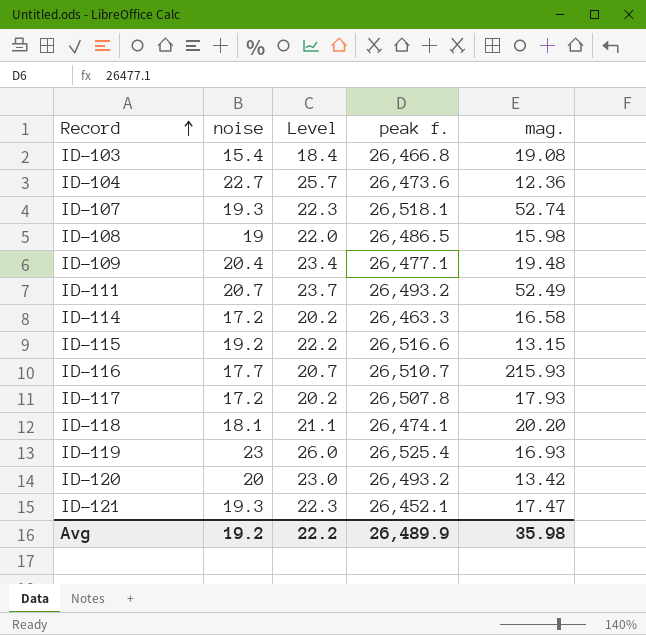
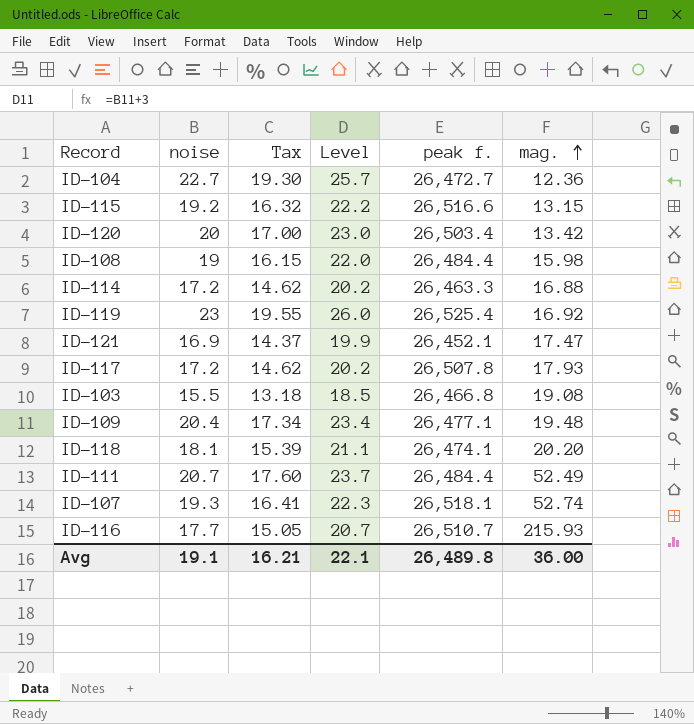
row order: Record ascending -> mag. ascending
column Tax | formula: none -> [noise] * 0.85
ID-104 | peak f.: 26,473.6 -> 26,472.7
ID-120 | peak f.: 26,493.2 -> 26,503.4
ID-108 | peak f.: 26,486.5 -> 26,484.4
ID-114 | mag.: 16.58 -> 16.88
ID-119 | mag.: 16.93 -> 16.92
ID-121 | noise: 19.3 -> 16.9
ID-121 | Level: 22.3 -> 19.9
ID-103 | noise: 15.4 -> 15.5
ID-103 | Level: 18.4 -> 18.5
ID-111 | peak f.: 26,493.2 -> 26,484.4
Avg | noise: 19.2 -> 19.1
Avg | Level: 22.2 -> 22.1
Avg | peak f.: 26,489.9 -> 26,489.8
Avg | mag.: 35.98 -> 36.00

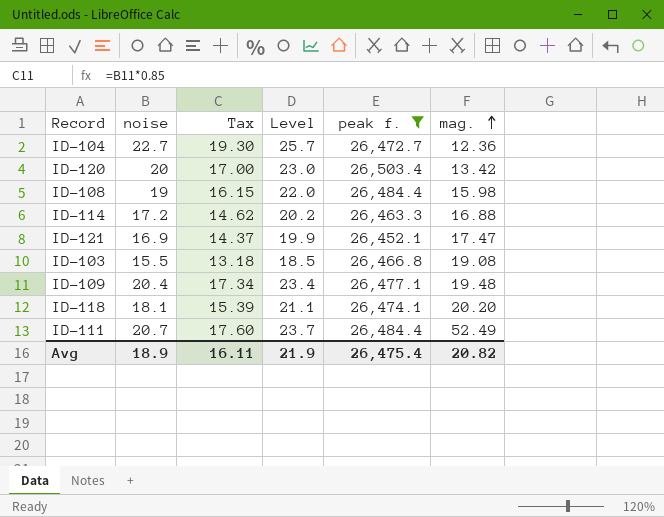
filter: none -> peak f. <= 26,503.4
Avg | noise: 19.1 -> 18.9
Avg | Tax: 16.21 -> 16.11
Avg | Level: 22.1 -> 21.9
Avg | peak f.: 26,489.8 -> 26,475.4
Avg | mag.: 36.00 -> 20.82

